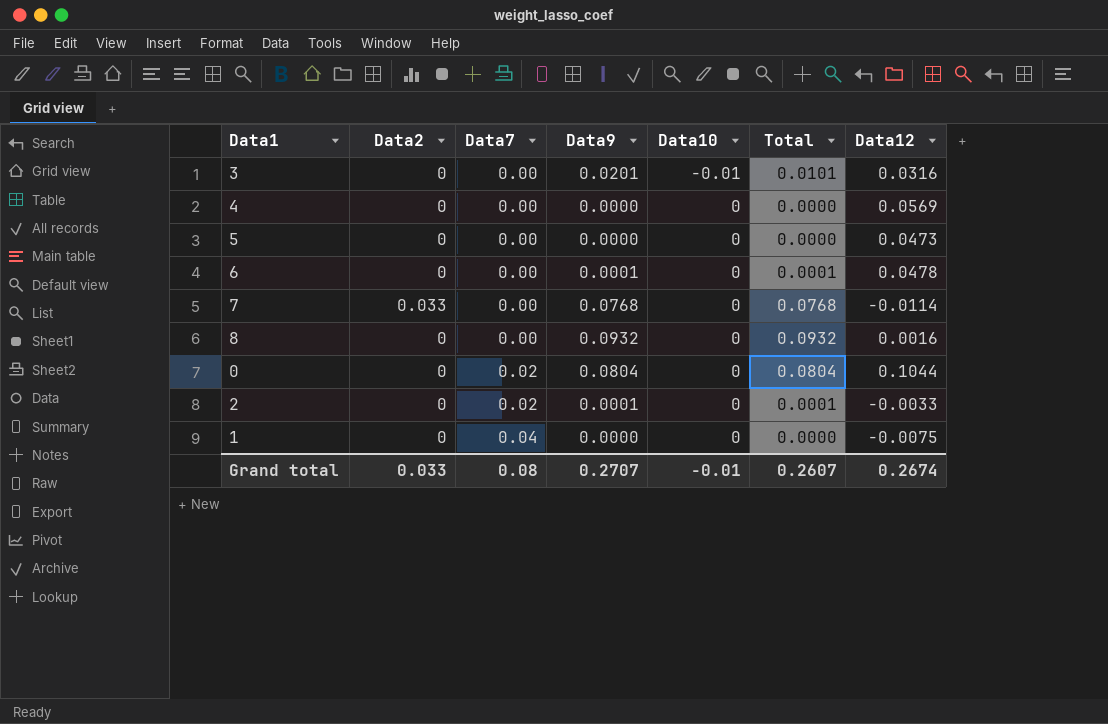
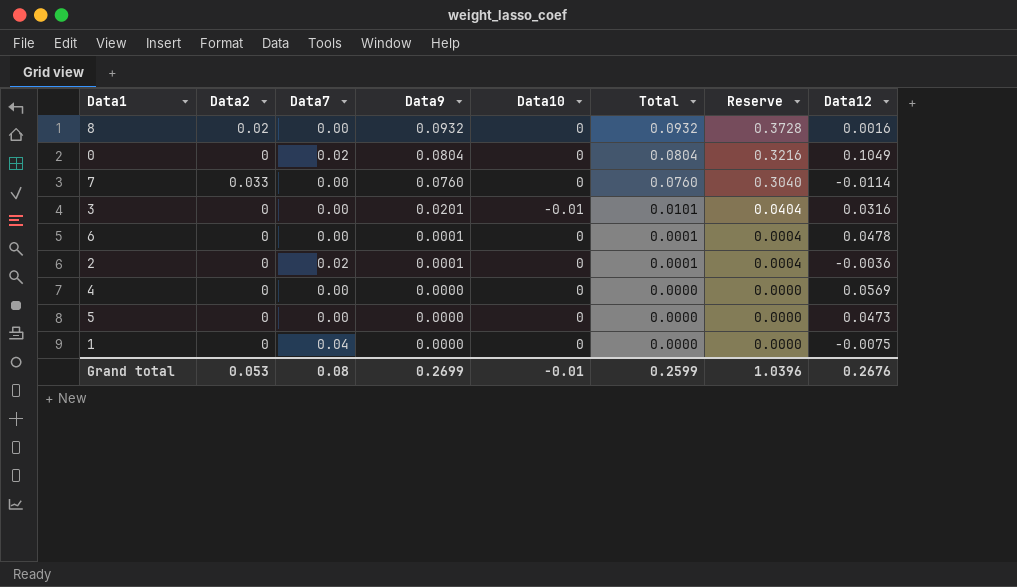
row order: Data7 ascending -> Data9 descending
column Reserve | formula: none -> [Total] * 4
8 | Data2: 0 -> 0.02
0 | Data12: 0.1044 -> 0.1049
7 | Data9: 0.0768 -> 0.0760
7 | Total: 0.0768 -> 0.0760
2 | Data12: -0.0033 -> -0.0036
Grand total | Data2: 0.033 -> 0.053
Grand total | Data9: 0.2707 -> 0.2699
Grand total | Total: 0.2607 -> 0.2599
Grand total | Data12: 0.2674 -> 0.2676

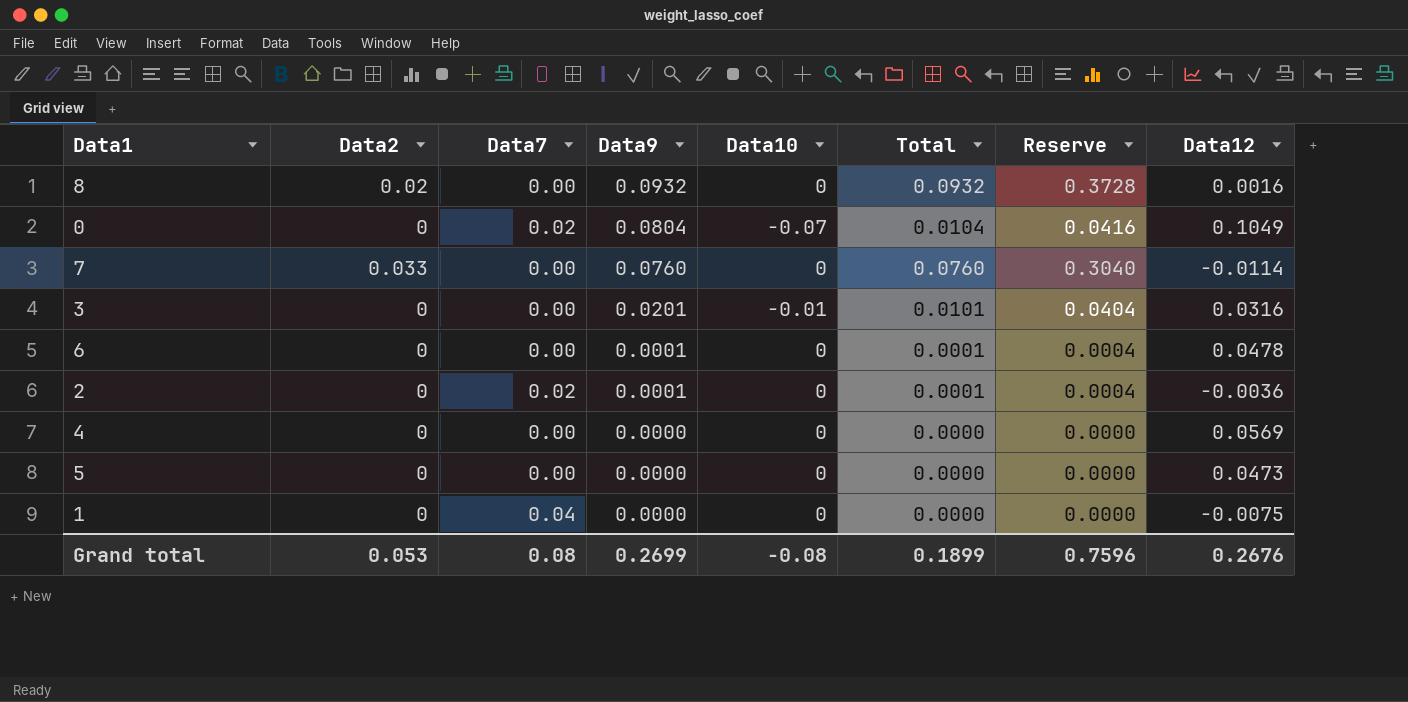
0 | Data10: 0 -> -0.07
0 | Total: 0.0804 -> 0.0104
0 | Reserve: 0.3216 -> 0.0416
Grand total | Data10: -0.01 -> -0.08
Grand total | Total: 0.2599 -> 0.1899
Grand total | Reserve: 1.0396 -> 0.7596

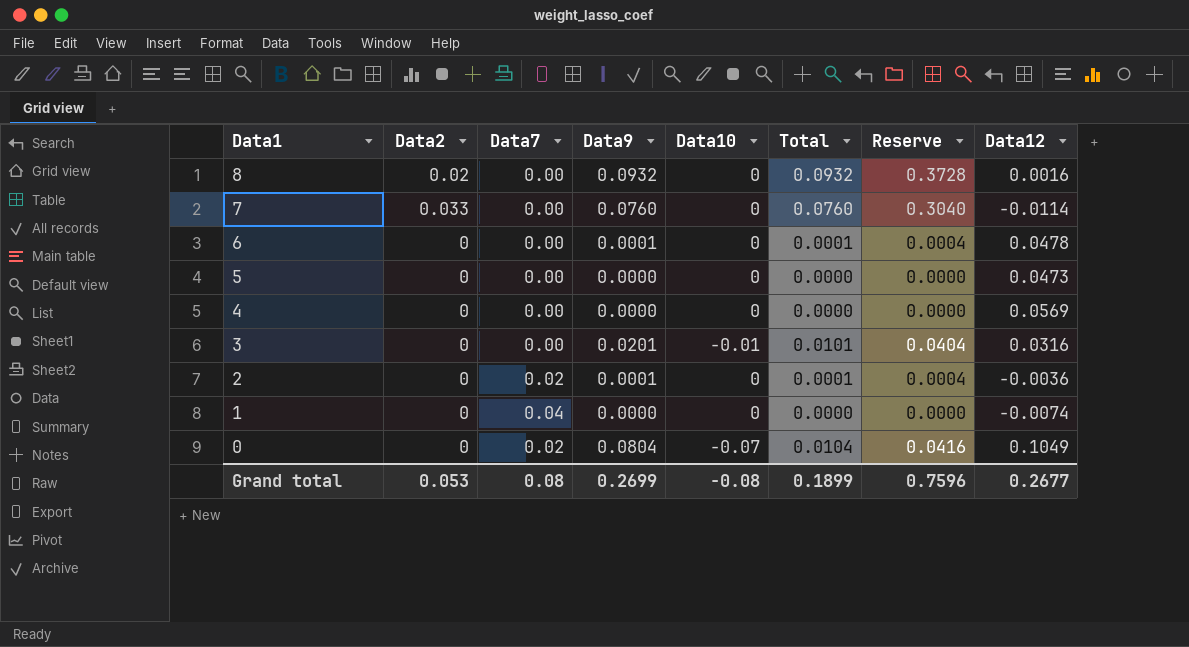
row order: Data9 descending -> Data1 descending
1 | Data12: -0.0075 -> -0.0074
Grand total | Data12: 0.2676 -> 0.2677

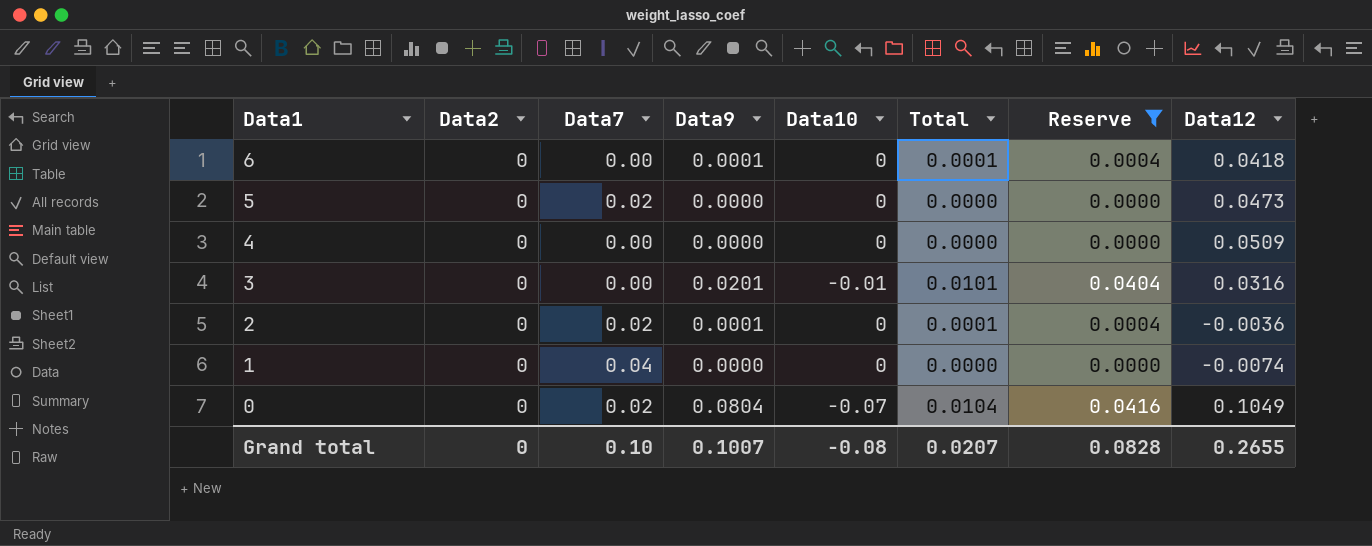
filter: none -> Reserve <= 0.0416
6 | Data12: 0.0478 -> 0.0418
5 | Data7: 0.00 -> 0.02
4 | Data12: 0.0569 -> 0.0509
Grand total | Data2: 0.053 -> 0
Grand total | Data7: 0.08 -> 0.10
Grand total | Data9: 0.2699 -> 0.1007
Grand total | Total: 0.1899 -> 0.0207
Grand total | Reserve: 0.7596 -> 0.0828
Grand total | Data12: 0.2677 -> 0.2655

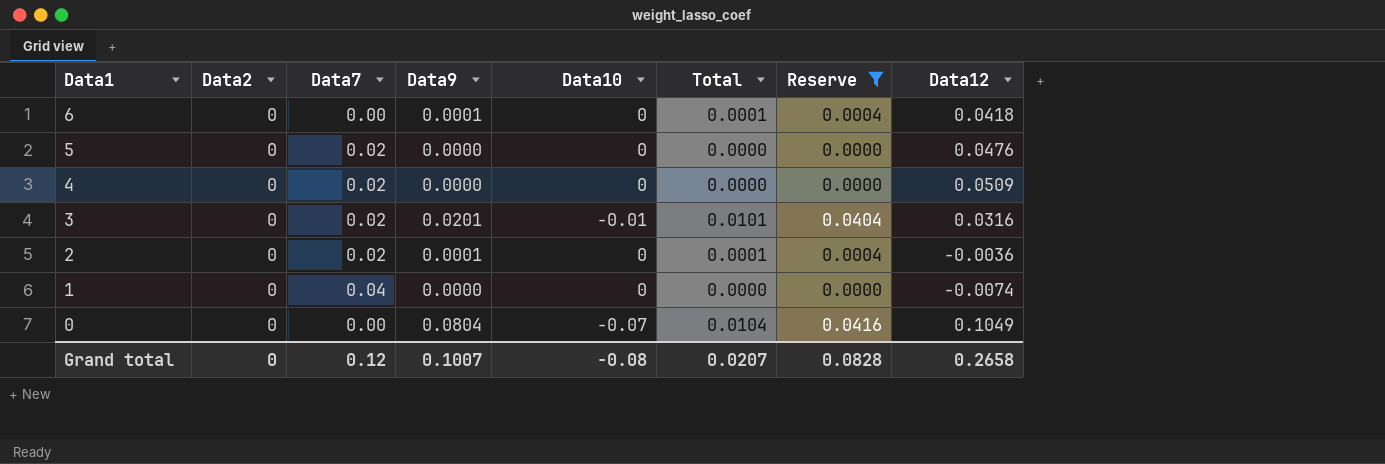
5 | Data12: 0.0473 -> 0.0476
4 | Data7: 0.00 -> 0.02
3 | Data7: 0.00 -> 0.02
0 | Data7: 0.02 -> 0.00
Grand total | Data7: 0.10 -> 0.12
Grand total | Data12: 0.2655 -> 0.2658

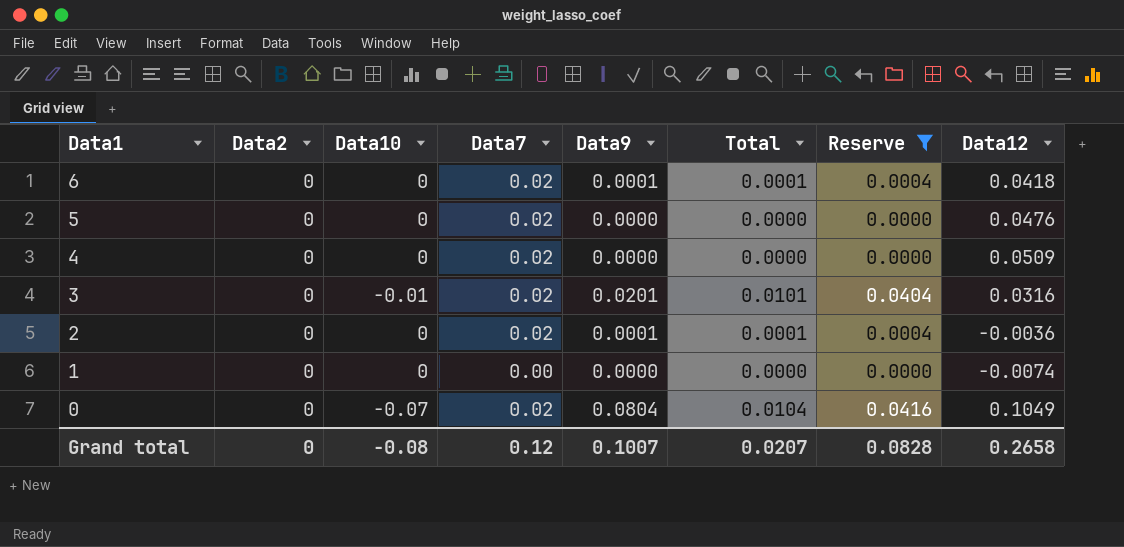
column Data10 | position: 5 -> 3
6 | Data7: 0.00 -> 0.02
1 | Data7: 0.04 -> 0.00
0 | Data7: 0.00 -> 0.02

